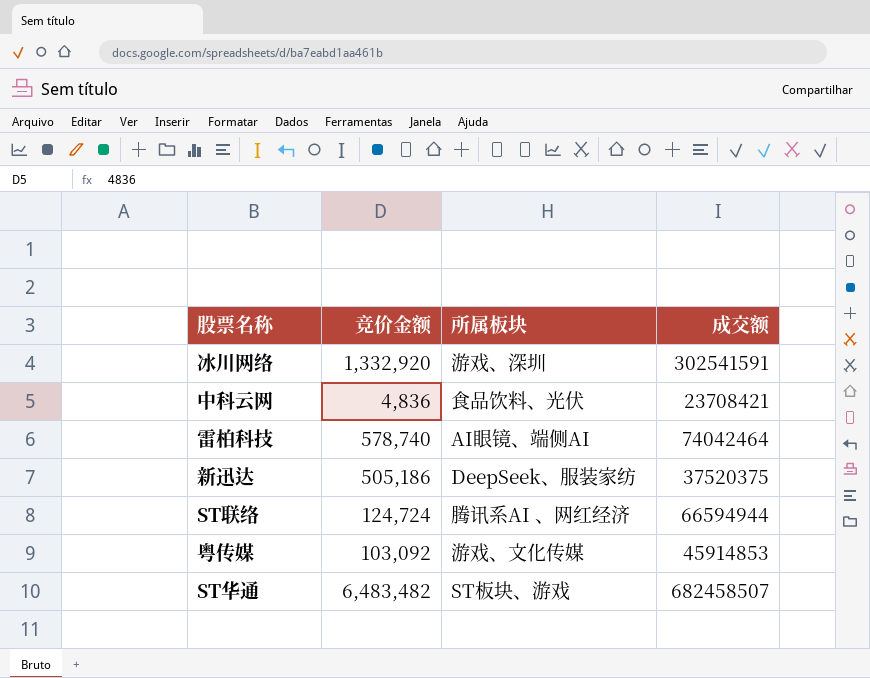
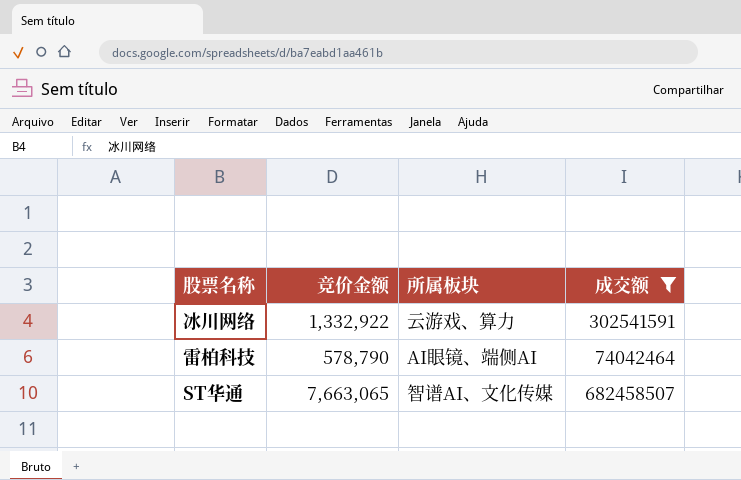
filter: none -> 成交额 >= 74042464
冰川网络 | 竞价金额: 1,332,920 -> 1,332,922
冰川网络 | 所属板块: 游戏、深圳 -> 云游戏、算力
雷柏科技 | 竞价金额: 578,740 -> 578,790
ST华通 | 竞价金额: 6,483,482 -> 7,663,065
ST华通 | 所属板块: ST板块、游戏 -> 智谱AI、文化传媒

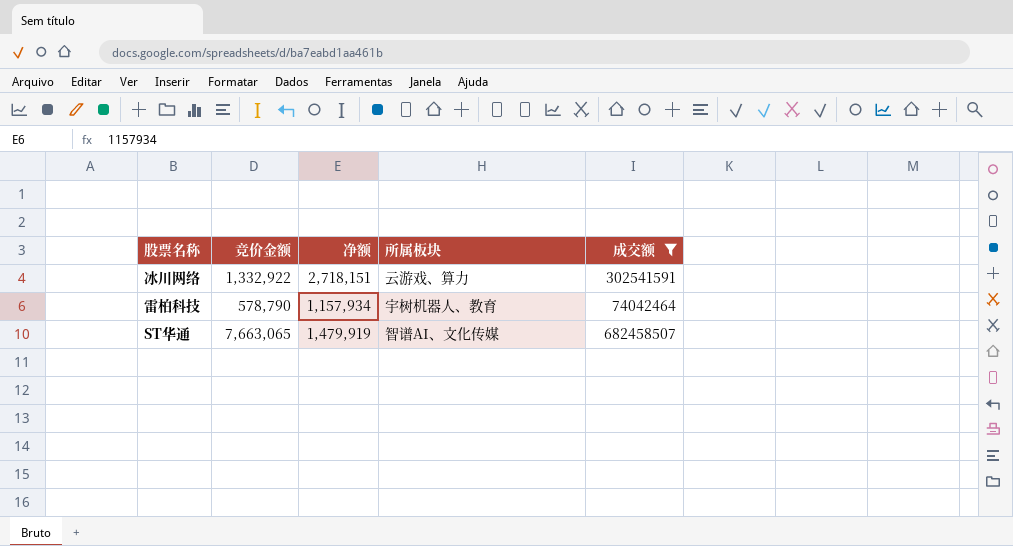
column 净额 | position: none -> 3
雷柏科技 | 所属板块: AI眼镜、端侧AI -> 宇树机器人、教育

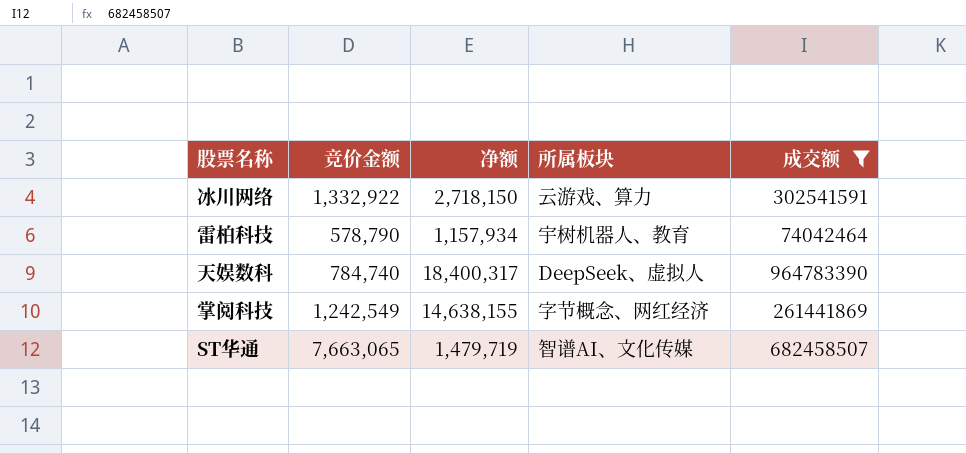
冰川网络 | 净额: 2,718,151 -> 2,718,150
row 天娱数科: none -> 784,740 | 18,400,317 | DeepSeek、虚拟人 | 964783390
row 掌阅科技: none -> 1,242,549 | 14,638,155 | 字节概念、网红经济 | 261441869
ST华通 | 净额: 1,479,919 -> 1,479,719

